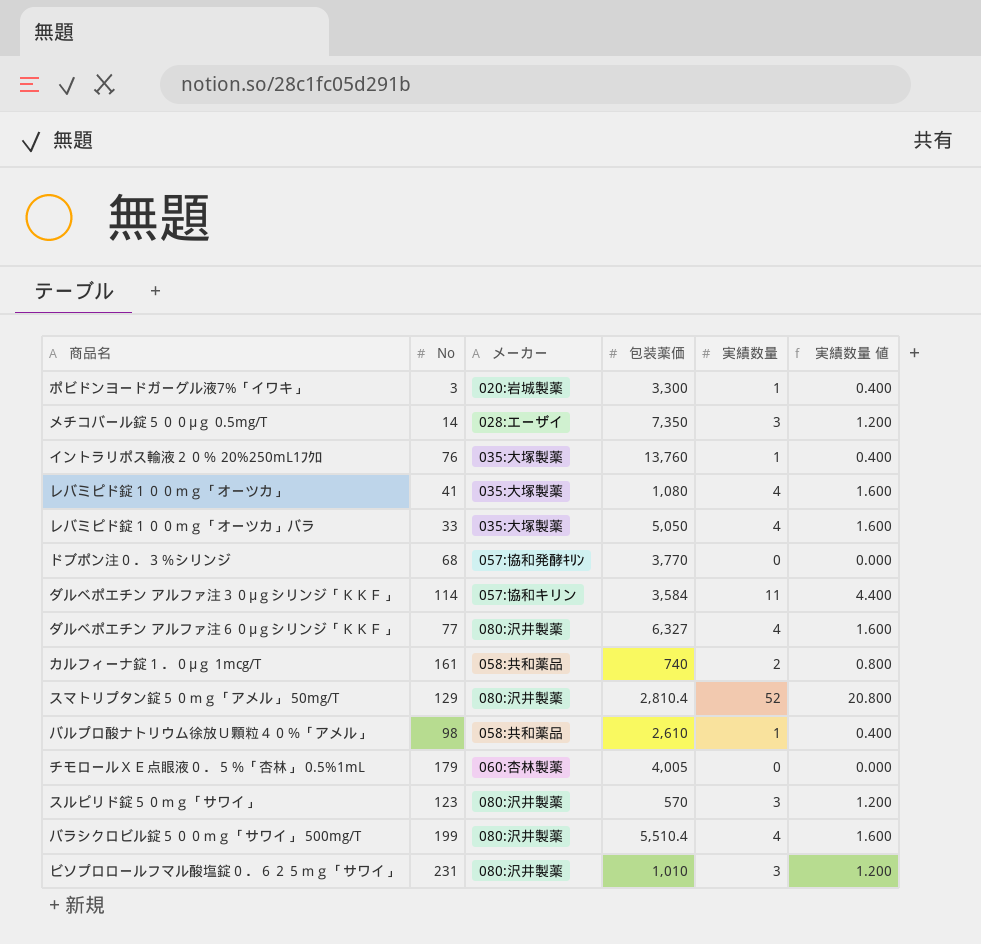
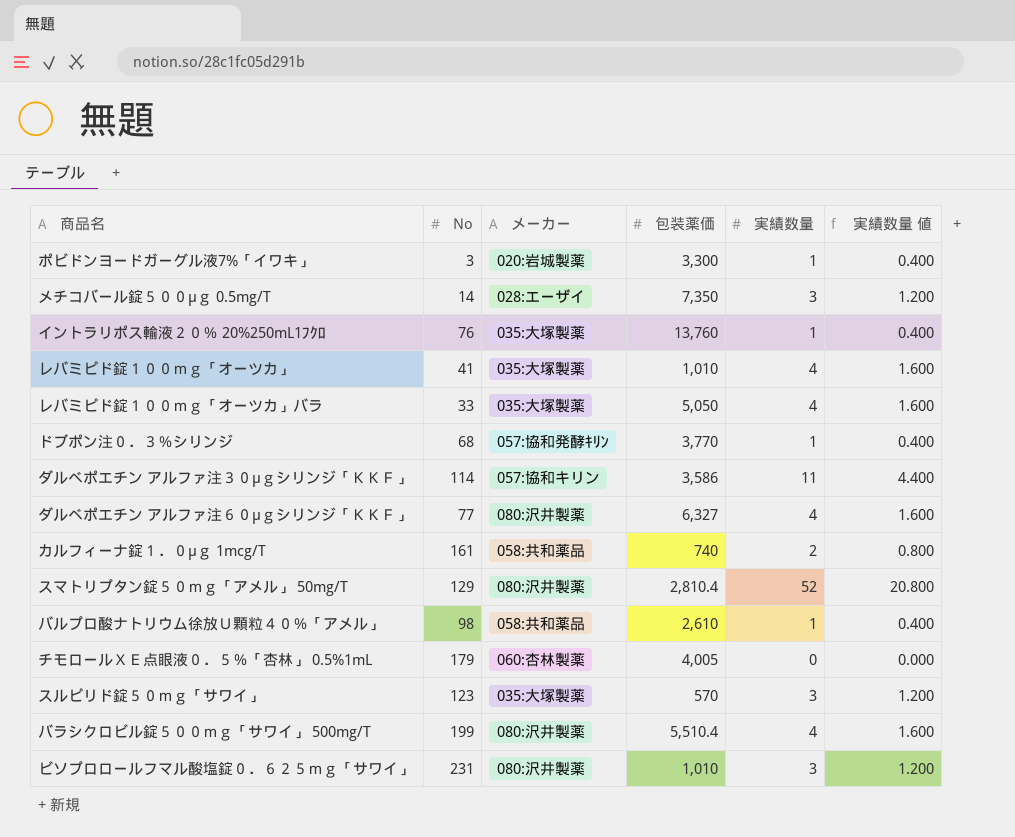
レバミピド錠１００ｍｇ「オーツカ」 | 包装薬価: 1,080 -> 1,010
ドブポン注０．３％シリンジ | 実績数量: 0 -> 1
ドブポン注０．３％シリンジ | 実績数量 値: 0.000 -> 0.400
ダルベポエチン アルファ注３０μｇシリンジ「ＫＫＦ」 | 包装薬価: 3,584 -> 3,586
スルピリド錠５０ｍｇ「サワイ」 | メーカー: 080:沢井製薬 -> 035:大塚製薬

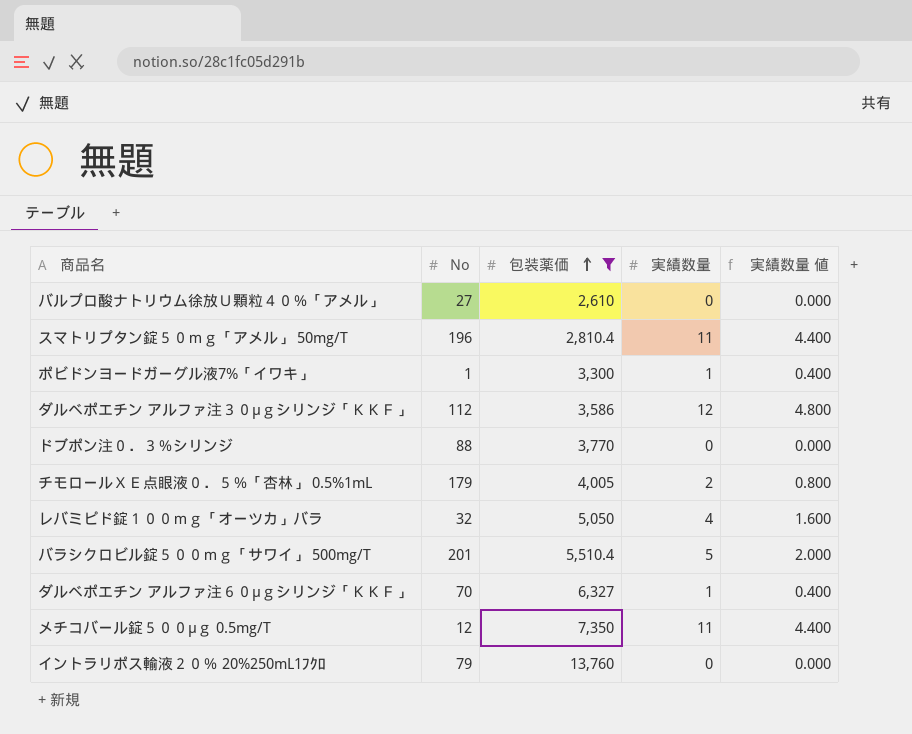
filter: none -> 包装薬価 >= 2,610
row order: none -> 包装薬価 ascending
column メーカー | position: 3 -> none
バルプロ酸ナトリウム徐放Ｕ顆粒４０％「アメル」 | No: 98 -> 27
バルプロ酸ナトリウム徐放Ｕ顆粒４０％「アメル」 | 実績数量: 1 -> 0
バルプロ酸ナトリウム徐放Ｕ顆粒４０％「アメル」 | 実績数量 値: 0.400 -> 0.000
スマトリプタン錠５０ｍｇ「アメル」 50mg/T | No: 129 -> 196
スマトリプタン錠５０ｍｇ「アメル」 50mg/T | 実績数量: 52 -> 11
スマトリプタン錠５０ｍｇ「アメル」 50mg/T | 実績数量 値: 20.800 -> 4.400
ポビドンヨードガーグル液7%「イワキ」 | No: 3 -> 1
ダルベポエチン アルファ注３０μｇシリンジ「ＫＫＦ」 | No: 114 -> 112
ダルベポエチン アルファ注３０μｇシリンジ「ＫＫＦ」 | 実績数量: 11 -> 12
ダルベポエチン アルファ注３０μｇシリンジ「ＫＫＦ」 | 実績数量 値: 4.400 -> 4.800
ドブポン注０．３％シリンジ | No: 68 -> 88
ドブポン注０．３％シリンジ | 実績数量: 1 -> 0
ドブポン注０．３％シリンジ | 実績数量 値: 0.400 -> 0.000
チモロールＸＥ点眼液０．５％「杏林」 0.5%1mL | 実績数量: 0 -> 2
チモロールＸＥ点眼液０．５％「杏林」 0.5%1mL | 実績数量 値: 0.000 -> 0.800
レバミピド錠１００ｍｇ「オーツカ」バラ | No: 33 -> 32
バラシクロビル錠５００ｍｇ「サワイ」 500mg/T | No: 199 -> 201
バラシクロビル錠５００ｍｇ「サワイ」 500mg/T | 実績数量: 4 -> 5
バラシクロビル錠５００ｍｇ「サワイ」 500mg/T | 実績数量 値: 1.600 -> 2.000
ダルベポエチン アルファ注６０μｇシリンジ「ＫＫＦ」 | No: 77 -> 70
ダルベポエチン アルファ注６０μｇシリンジ「ＫＫＦ」 | 実績数量: 4 -> 1
ダルベポエチン アルファ注６０μｇシリンジ「ＫＫＦ」 | 実績数量 値: 1.600 -> 0.400
メチコバール錠５００μｇ 0.5mg/T | No: 14 -> 12
メチコバール錠５００μｇ 0.5mg/T | 実績数量: 3 -> 11
メチコバール錠５００μｇ 0.5mg/T | 実績数量 値: 1.200 -> 4.400
イントラリポス輸液２０％ 20%250mL1ﾌｸﾛ | No: 76 -> 79
イントラリポス輸液２０％ 20%250mL1ﾌｸﾛ | 実績数量: 1 -> 0
イントラリポス輸液２０％ 20%250mL1ﾌｸﾛ | 実績数量 値: 0.400 -> 0.000

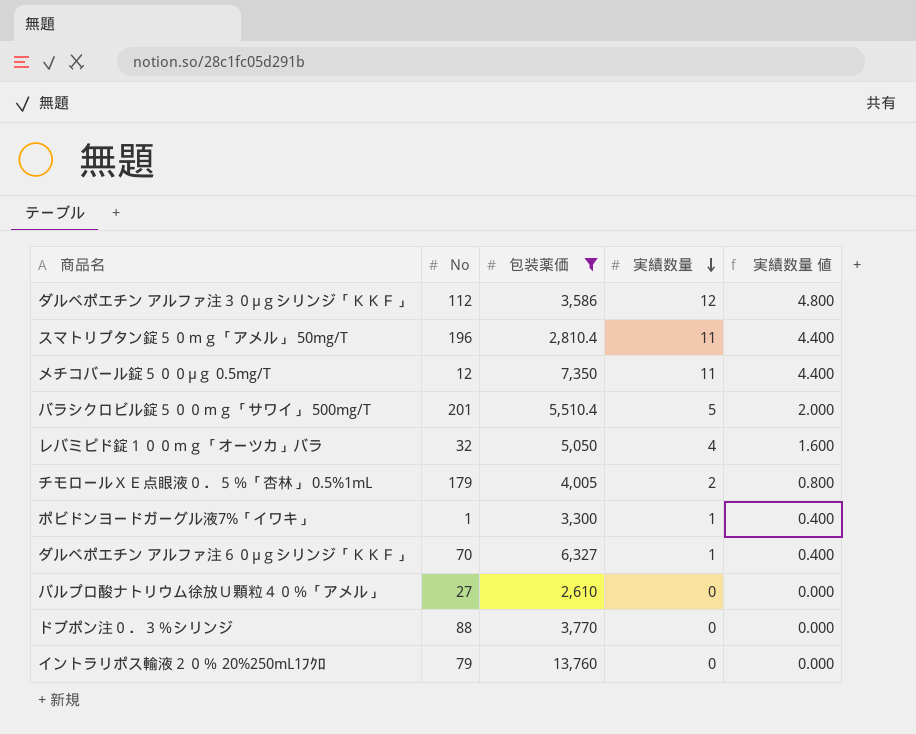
row order: 包装薬価 ascending -> 実績数量 descending

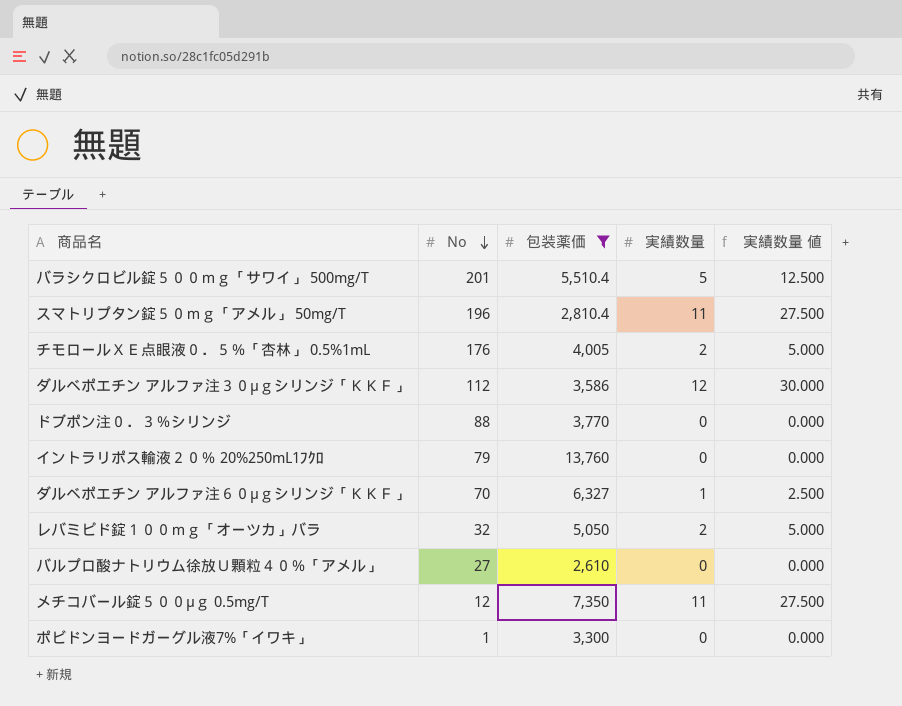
row order: 実績数量 descending -> No descending
column 実績数量 値 | formula: [実績数量] * 0.4 -> [実績数量] * 2.5
チモロールＸＥ点眼液０．５％「杏林」 0.5%1mL | No: 179 -> 176
レバミピド錠１００ｍｇ「オーツカ」バラ | 実績数量: 4 -> 2
ポビドンヨードガーグル液7%「イワキ」 | 実績数量: 1 -> 0

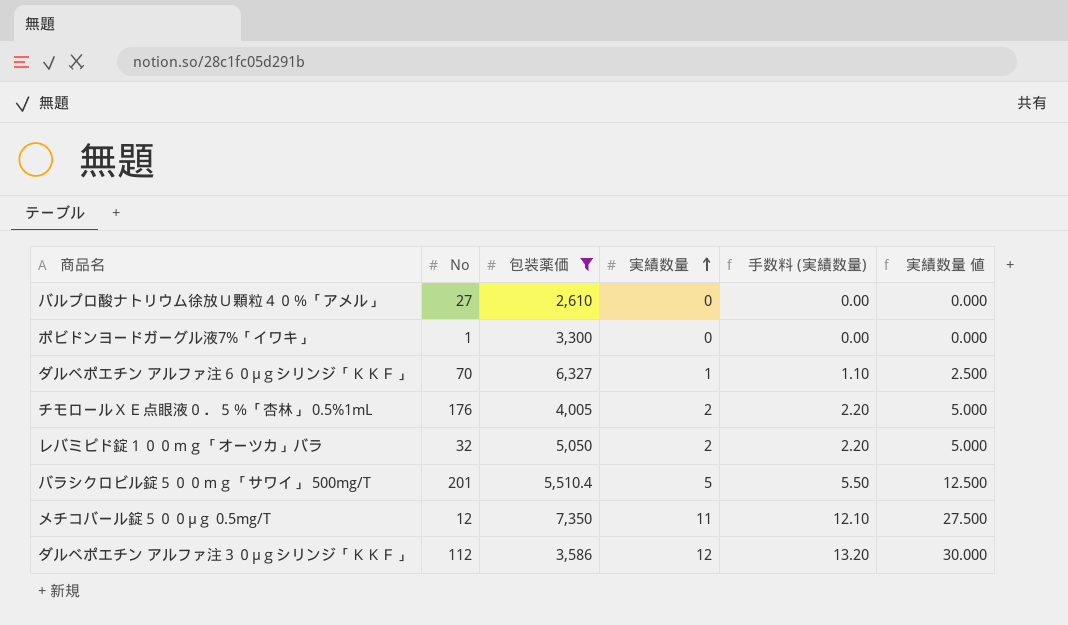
row order: No descending -> 実績数量 ascending
column 手数料 (実績数量) | formula: none -> [実績数量] * 1.1
row スマトリプタン錠５０ｍｇ「アメル」 50mg/T: 196 | 2,810.4 | 11 | 27.500 -> none
row ドブポン注０．３％シリンジ: 88 | 3,770 | 0 | 0.000 -> none
row イントラリポス輸液２０％ 20%250mL1ﾌｸﾛ: 79 | 13,760 | 0 | 0.000 -> none

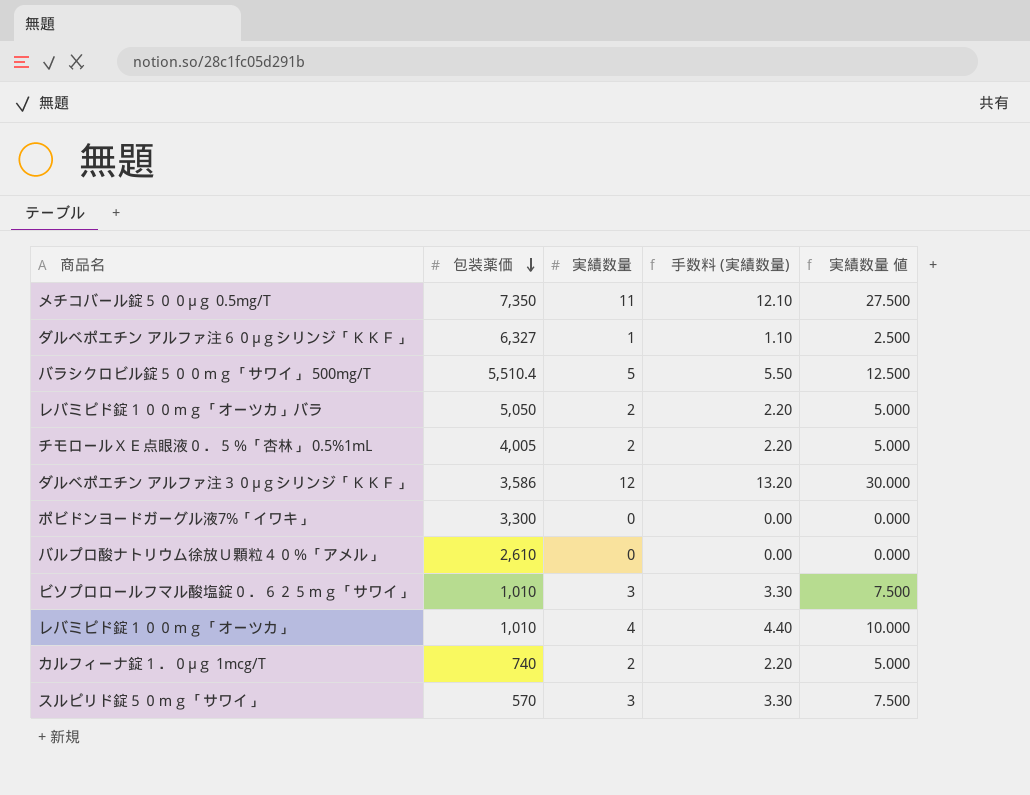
filter: 包装薬価 >= 2,610 -> none
row order: 実績数量 ascending -> 包装薬価 descending
column No | position: 2 -> none

